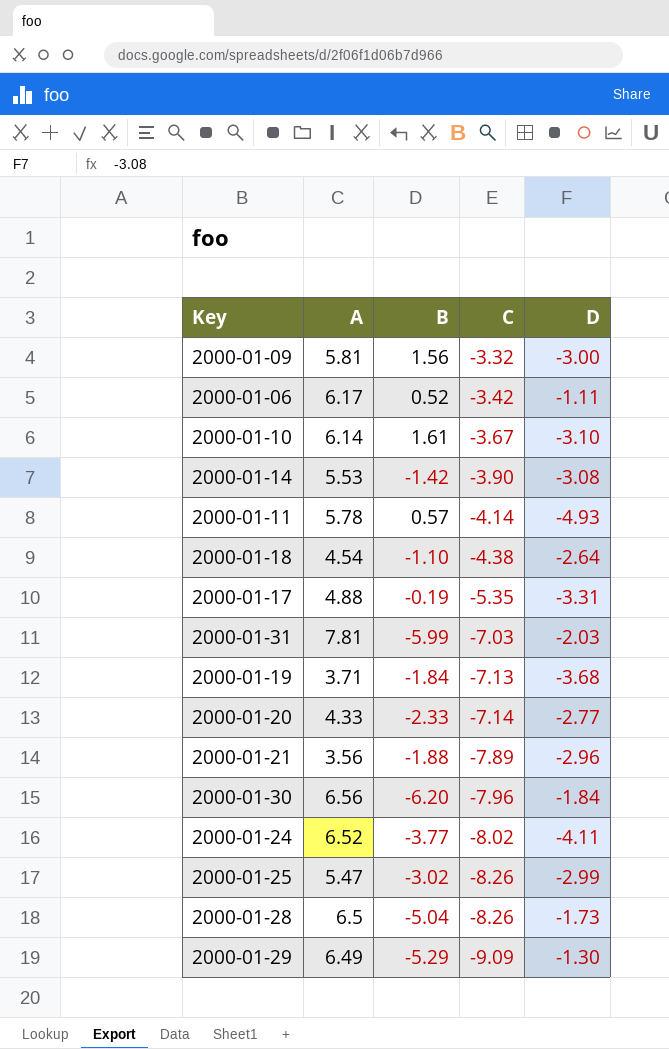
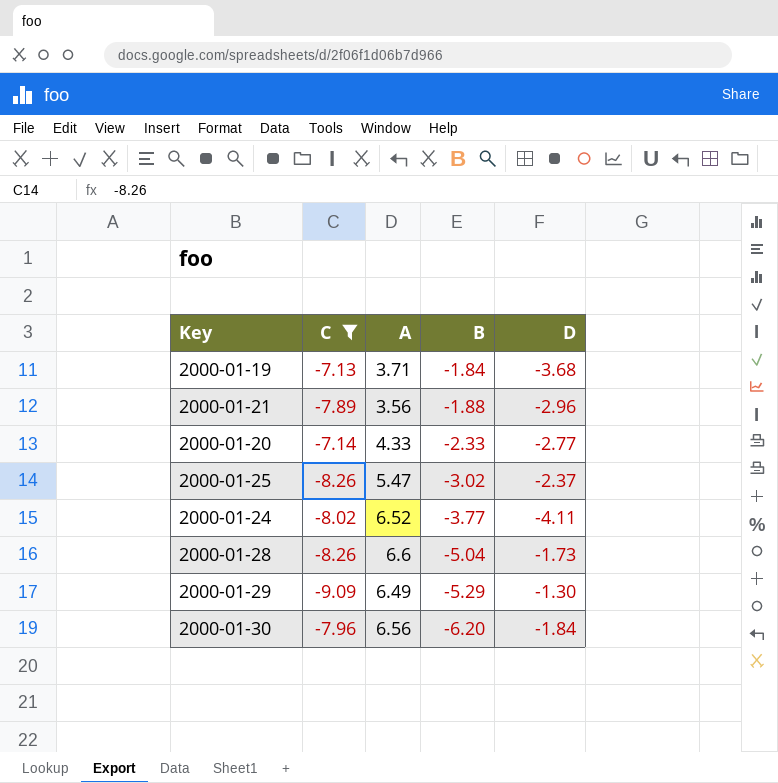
filter: none -> C <= -7.13
row order: C descending -> B descending
column C | position: 4 -> 2
2000-01-25 | D: -2.99 -> -2.37
2000-01-28 | A: 6.5 -> 6.6

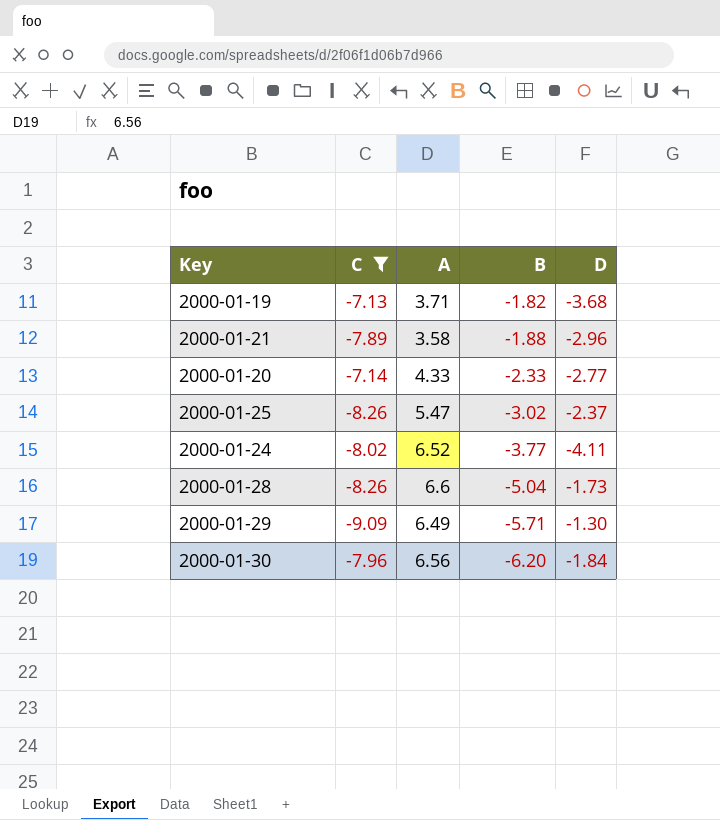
2000-01-19 | B: -1.84 -> -1.82
2000-01-21 | A: 3.56 -> 3.58
2000-01-29 | B: -5.29 -> -5.71

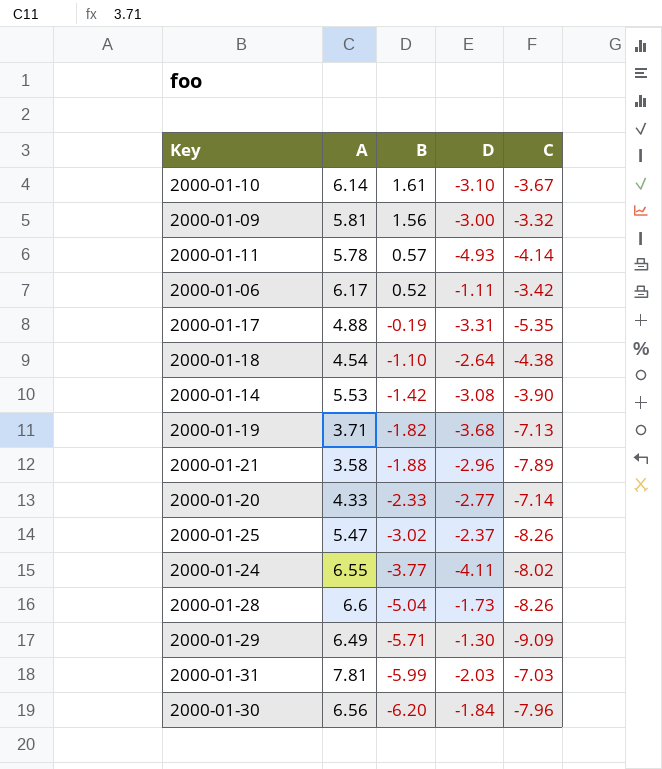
filter: C <= -7.13 -> none
column C | position: 2 -> 5
2000-01-24 | A: 6.52 -> 6.55

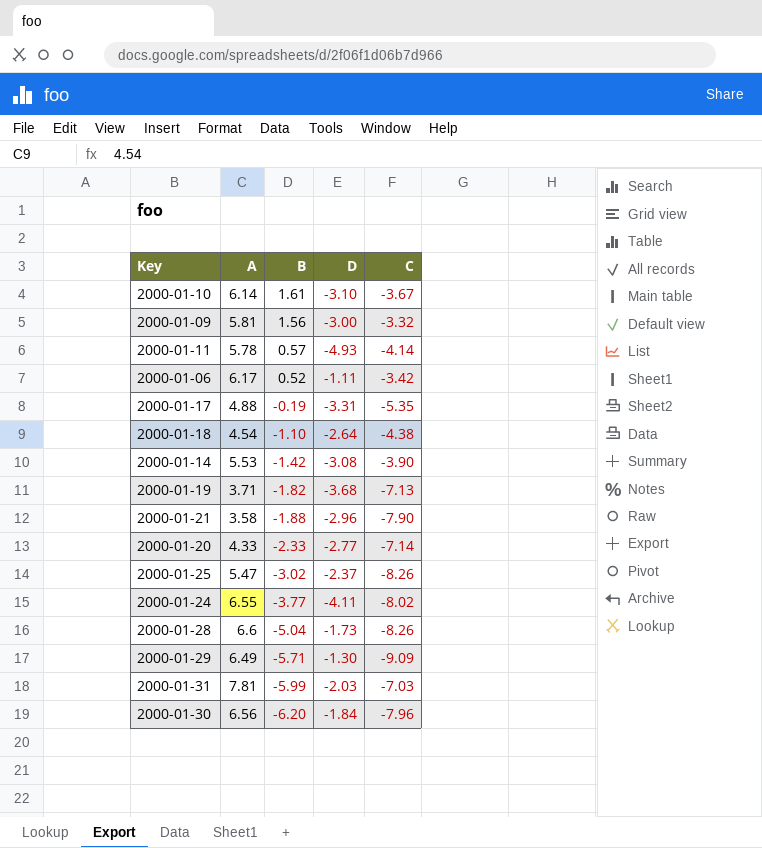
2000-01-21 | C: -7.89 -> -7.90

